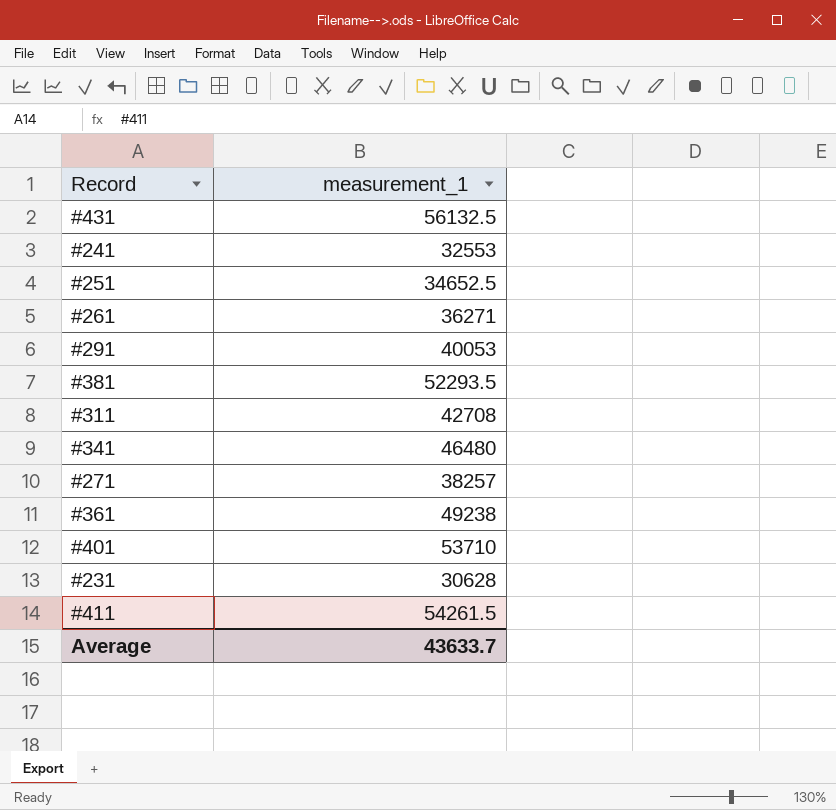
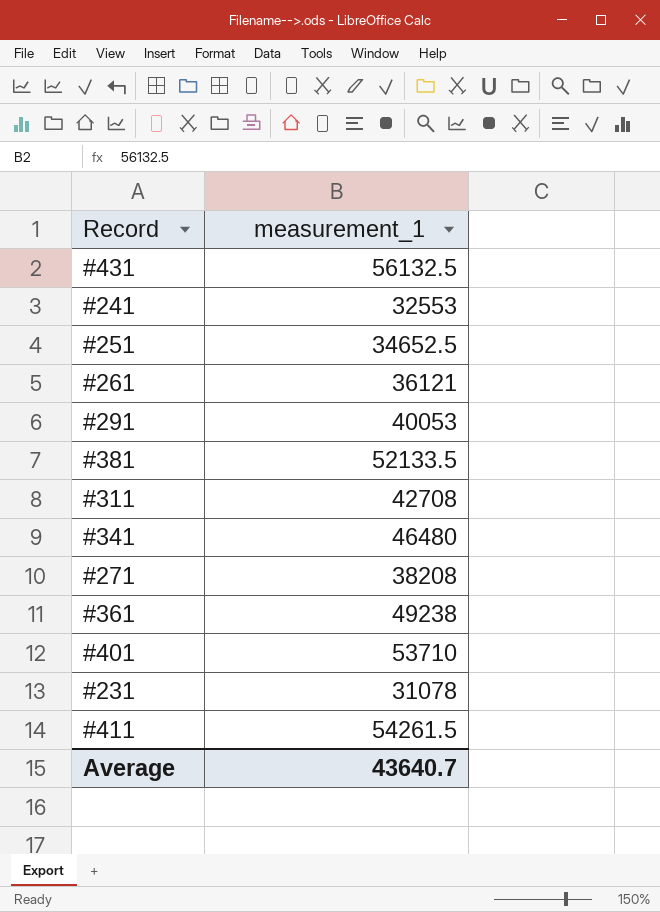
#261 | measurement_1: 36271 -> 36121
#381 | measurement_1: 52293.5 -> 52133.5
#271 | measurement_1: 38257 -> 38208
#231 | measurement_1: 30628 -> 31078
Average | measurement_1: 43633.7 -> 43640.7

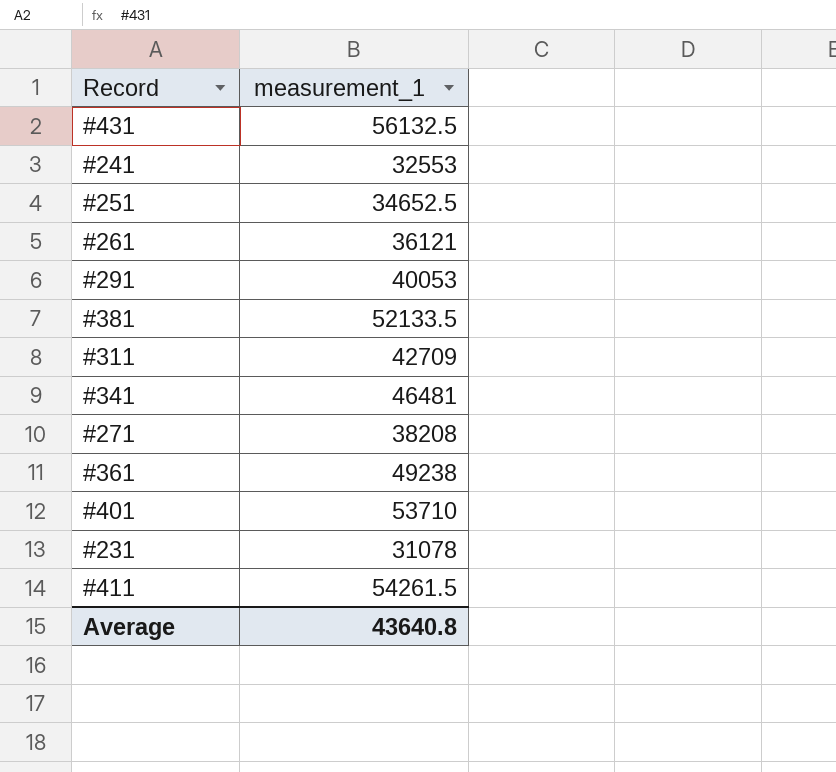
#311 | measurement_1: 42708 -> 42709
#341 | measurement_1: 46480 -> 46481
Average | measurement_1: 43640.7 -> 43640.8

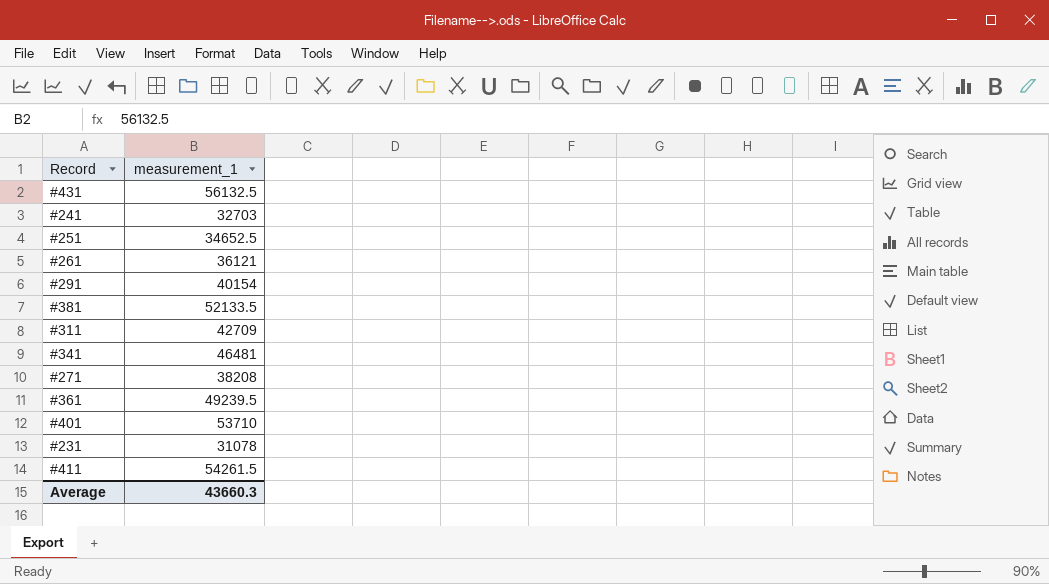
#241 | measurement_1: 32553 -> 32703
#291 | measurement_1: 40053 -> 40154
#361 | measurement_1: 49238 -> 49239.5
Average | measurement_1: 43640.8 -> 43660.3

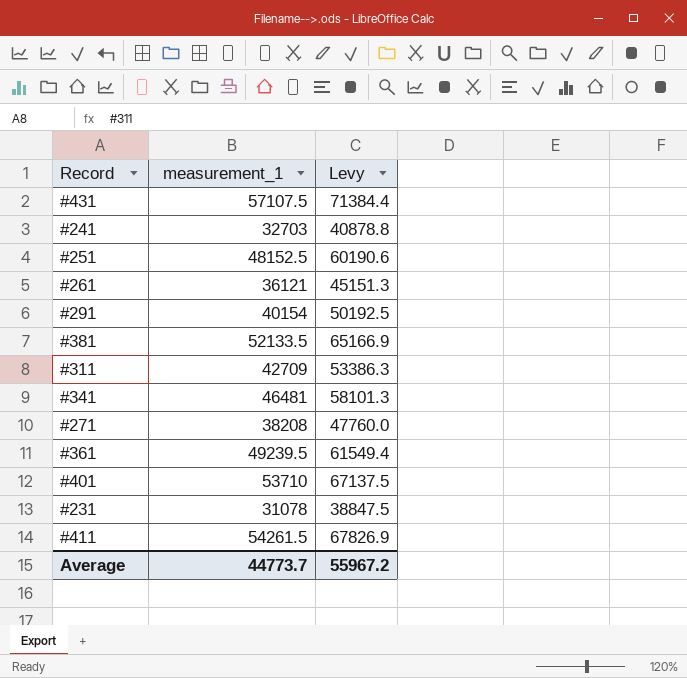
column Levy | formula: none -> [measurement_1] * 1.25
#431 | measurement_1: 56132.5 -> 57107.5
#251 | measurement_1: 34652.5 -> 48152.5
Average | measurement_1: 43660.3 -> 44773.7

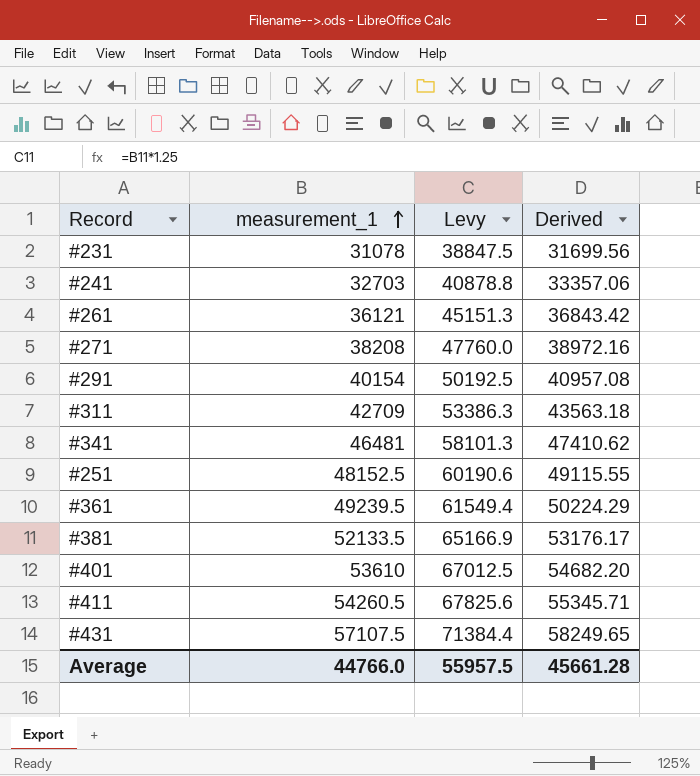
row order: none -> measurement_1 ascending
column Derived | formula: none -> [measurement_1] * 1.02
#401 | measurement_1: 53710 -> 53610
#401 | Levy: 67137.5 -> 67012.5
#411 | measurement_1: 54261.5 -> 54260.5
#411 | Levy: 67826.9 -> 67825.6
Average | measurement_1: 44773.7 -> 44766.0
Average | Levy: 55967.2 -> 55957.5

